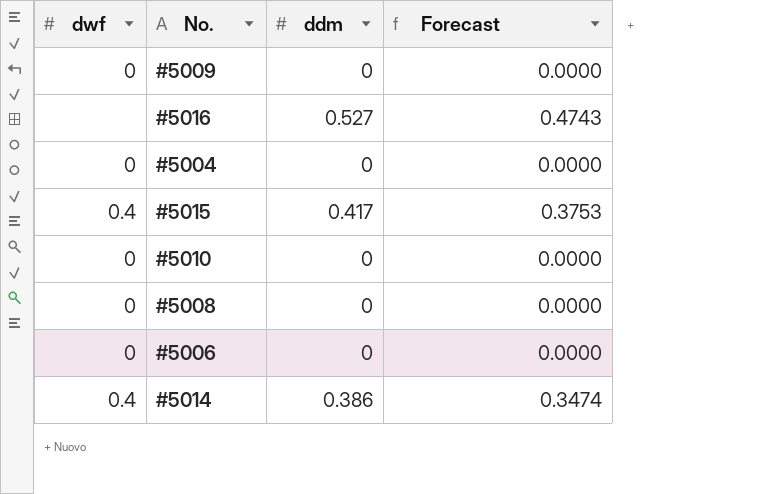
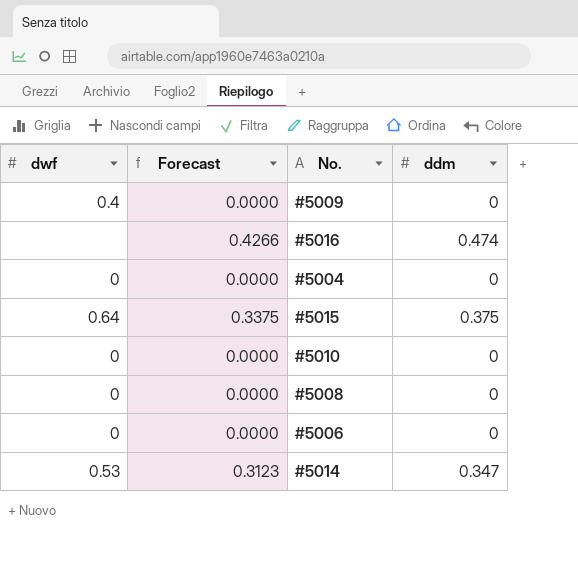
column Forecast | position: 4 -> 2
#5009 | dwf: 0 -> 0.4
#5016 | Forecast: 0.4743 -> 0.4266
#5016 | ddm: 0.527 -> 0.474
#5015 | dwf: 0.4 -> 0.64
#5015 | Forecast: 0.3753 -> 0.3375
#5015 | ddm: 0.417 -> 0.375
#5014 | dwf: 0.4 -> 0.53
#5014 | Forecast: 0.3474 -> 0.3123
#5014 | ddm: 0.386 -> 0.347

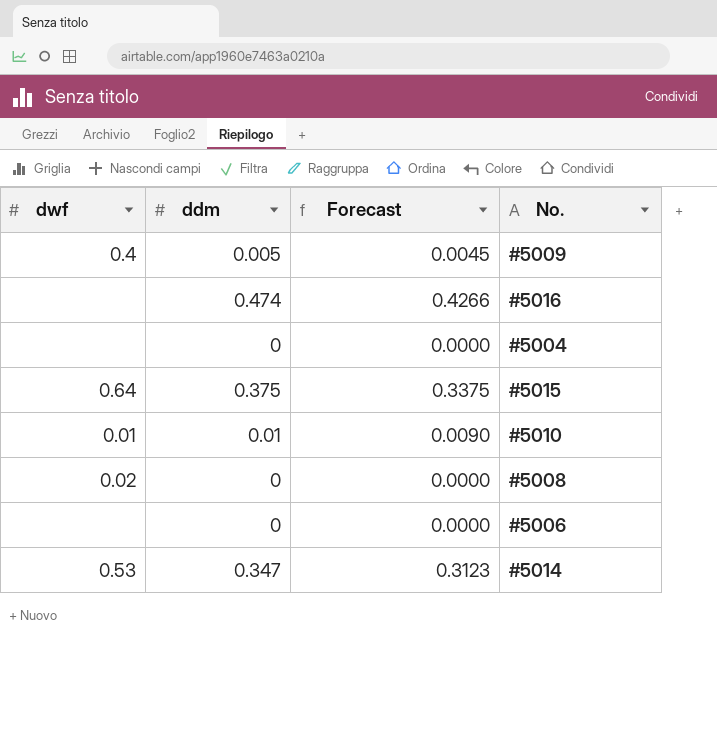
column ddm | position: 4 -> 2
#5009 | ddm: 0 -> 0.005
#5009 | Forecast: 0.0000 -> 0.0045
#5004 | dwf: 0 -> none
#5010 | dwf: 0 -> 0.01
#5010 | ddm: 0 -> 0.01
#5010 | Forecast: 0.0000 -> 0.0090
#5008 | dwf: 0 -> 0.02
#5006 | dwf: 0 -> none

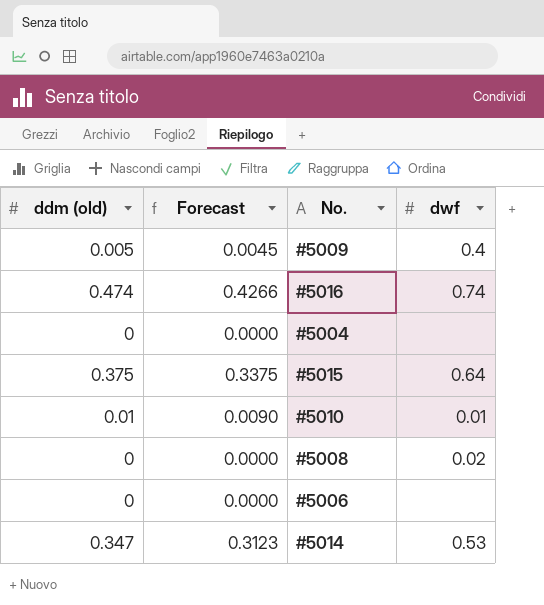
column name: ddm -> ddm (old)
column dwf | position: 1 -> 4
#5016 | dwf: none -> 0.74

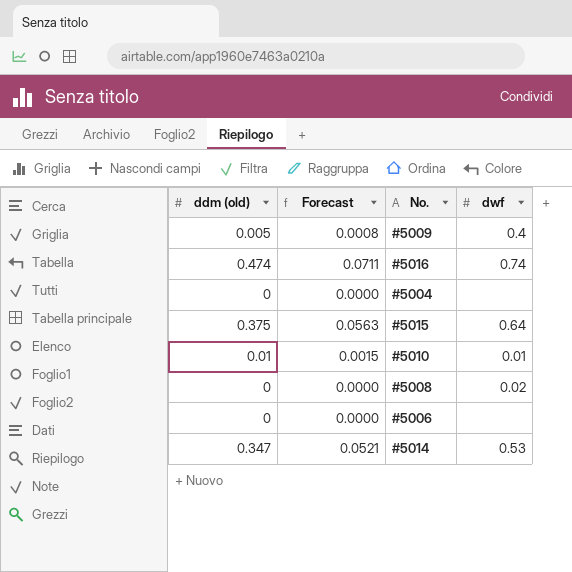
column Forecast | formula: [ddm (old)] * 0.9 -> [ddm (old)] * 0.15

